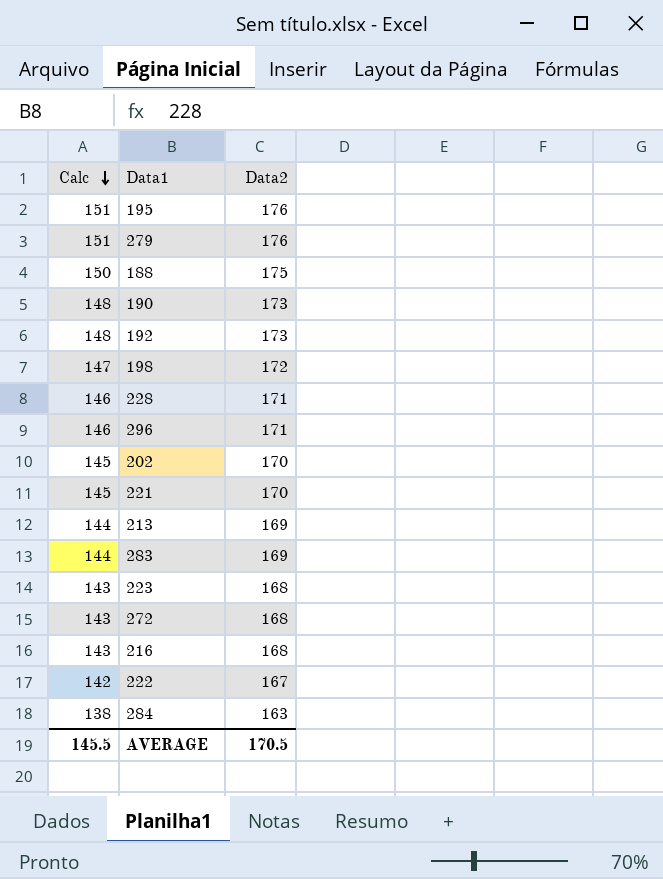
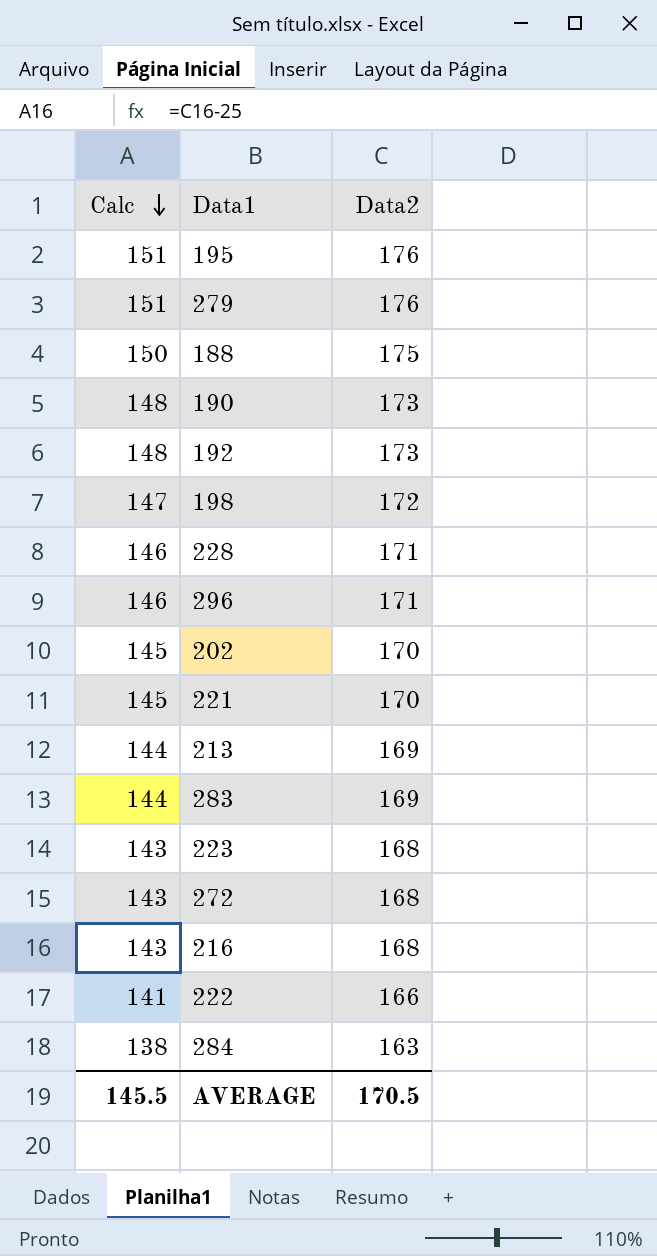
222 | Calc: 142 -> 141
222 | Data2: 167 -> 166

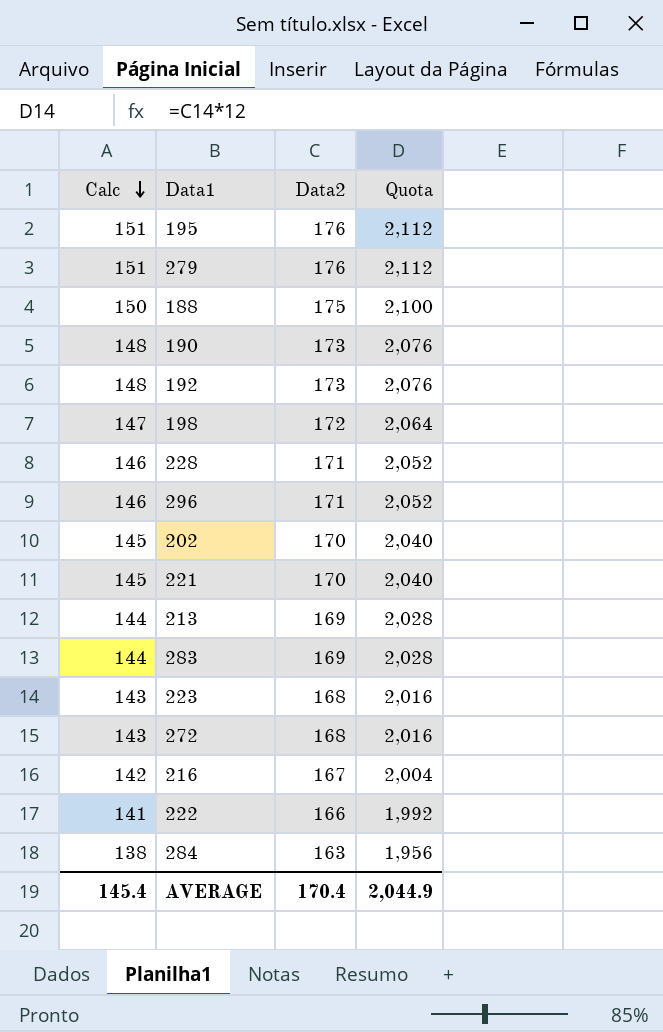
column Quota | formula: none -> [Data2] * 12
216 | Calc: 143 -> 142
216 | Data2: 168 -> 167
AVERAGE | Calc: 145.5 -> 145.4
AVERAGE | Data2: 170.5 -> 170.4

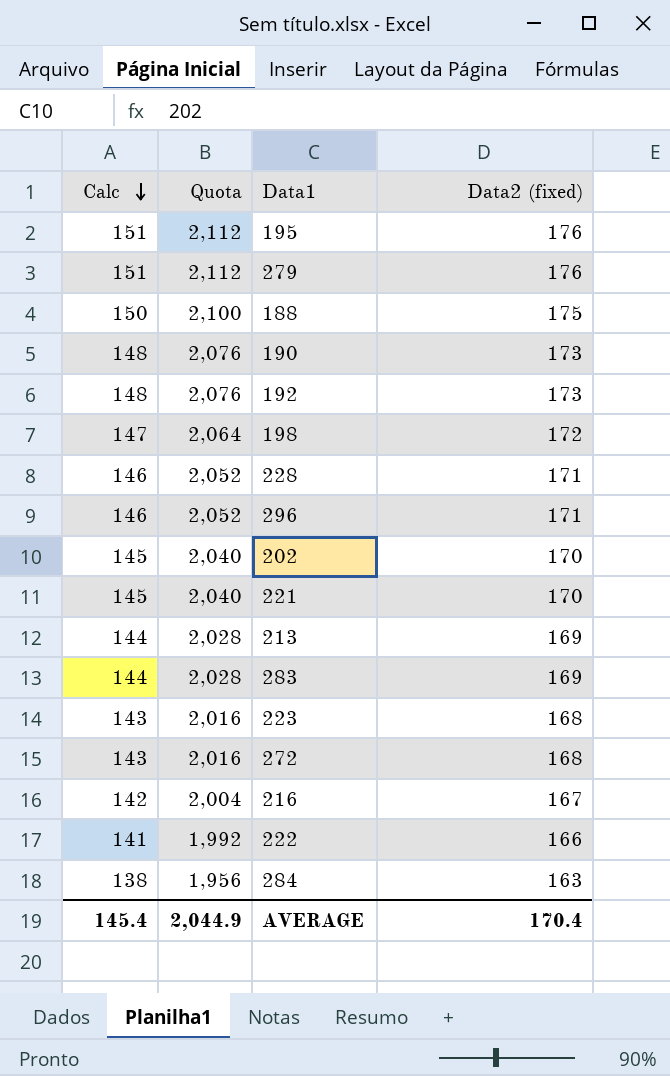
column Quota | position: 4 -> 2
column name: Data2 -> Data2 (fixed)

